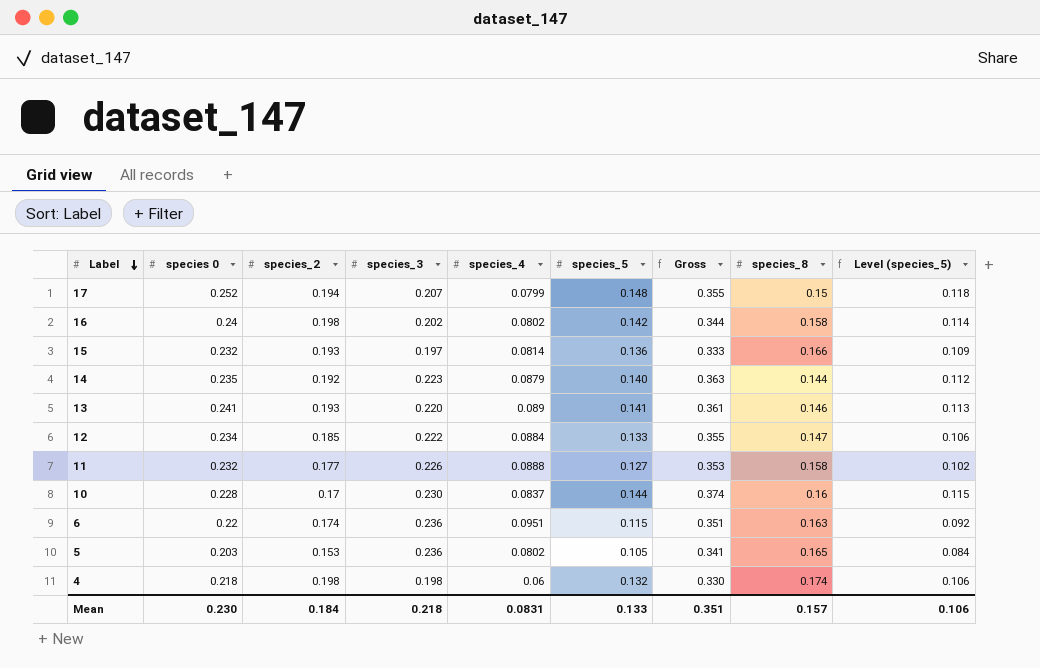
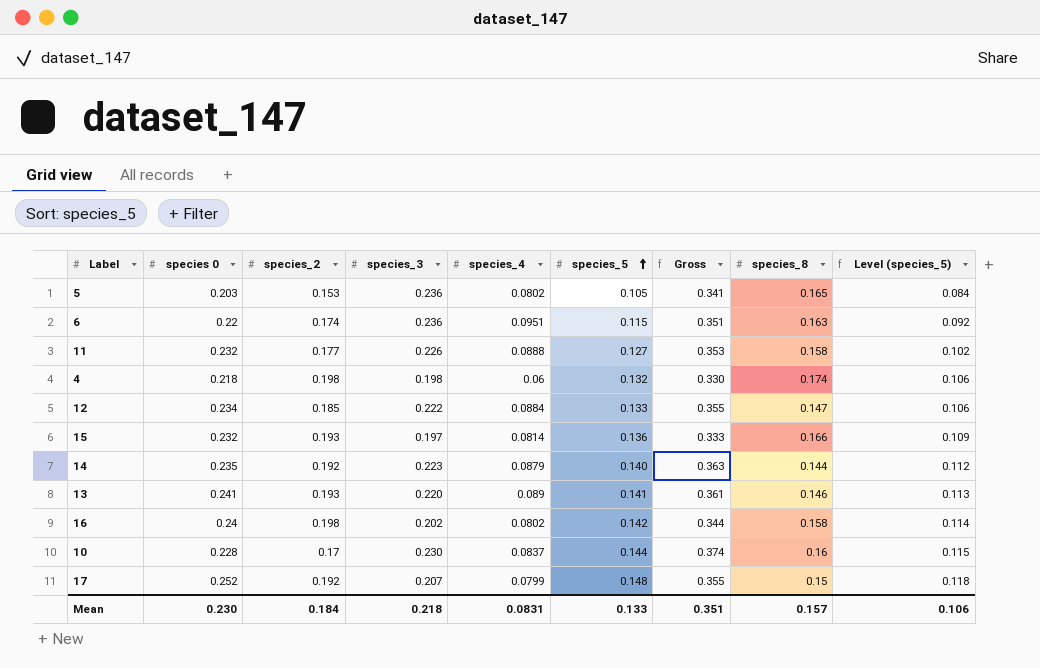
row order: Label descending -> species_5 ascending
17 | species_2: 0.194 -> 0.192

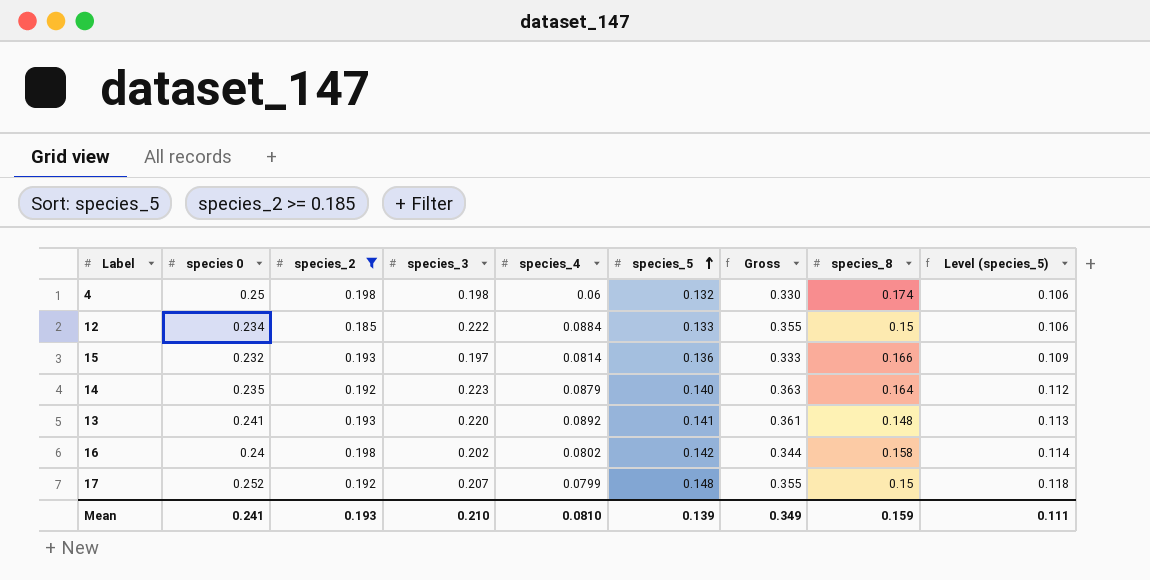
filter: none -> species_2 >= 0.185
4 | species 0: 0.218 -> 0.25
12 | species_8: 0.147 -> 0.15
14 | species_8: 0.144 -> 0.164
13 | species_4: 0.089 -> 0.0892
13 | species_8: 0.146 -> 0.148
Mean | species 0: 0.230 -> 0.241
Mean | species_2: 0.184 -> 0.193
Mean | species_3: 0.218 -> 0.210
Mean | species_4: 0.0831 -> 0.0810
Mean | species_5: 0.133 -> 0.139
Mean | Gross: 0.351 -> 0.349
Mean | species_8: 0.157 -> 0.159
Mean | Level (species_5): 0.106 -> 0.111

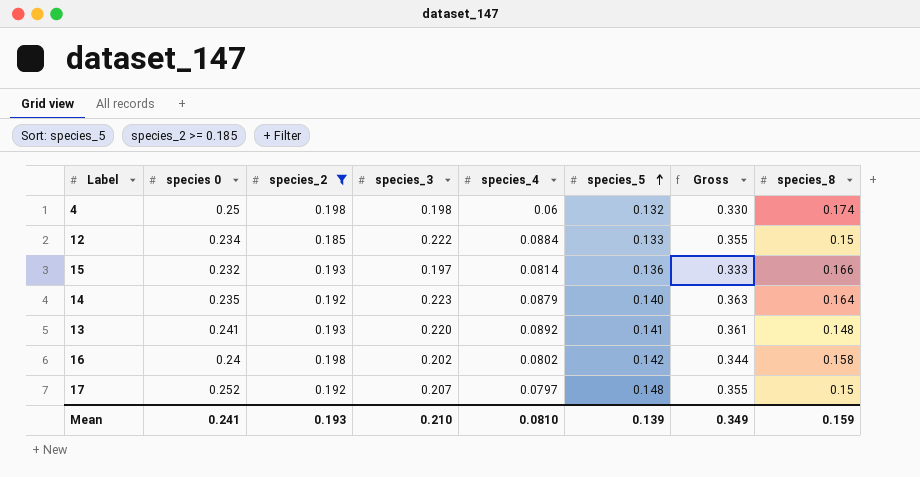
column Level (species_5) | formula: [species_5] * 0.8 -> none
17 | species_4: 0.0799 -> 0.0797

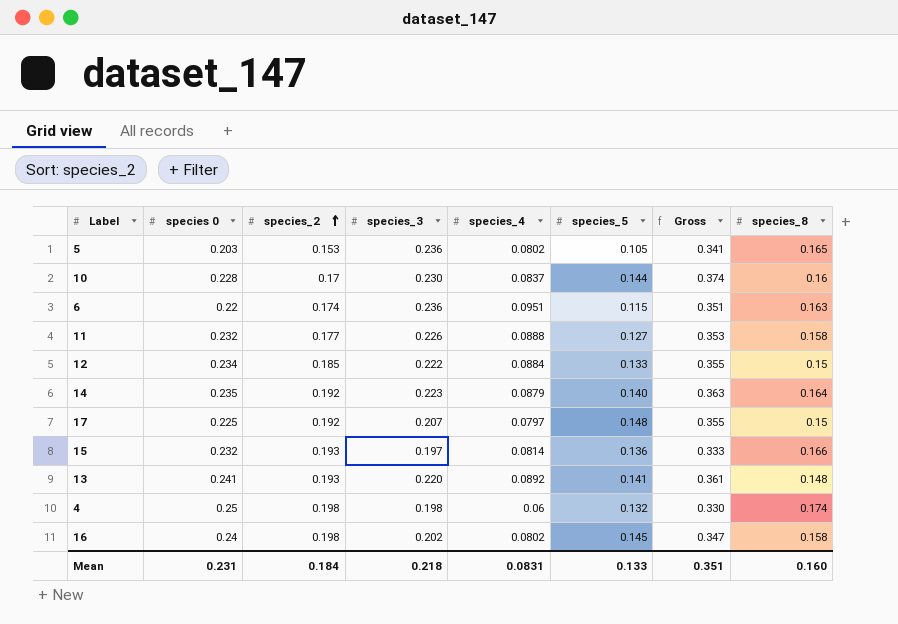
filter: species_2 >= 0.185 -> none
row order: species_5 ascending -> species_2 ascending
17 | species 0: 0.252 -> 0.225
16 | species_5: 0.142 -> 0.145
16 | Gross: 0.344 -> 0.347
Mean | species 0: 0.241 -> 0.231
Mean | species_2: 0.193 -> 0.184
Mean | species_3: 0.210 -> 0.218
Mean | species_4: 0.0810 -> 0.0831
Mean | species_5: 0.139 -> 0.133
Mean | Gross: 0.349 -> 0.351
Mean | species_8: 0.159 -> 0.160

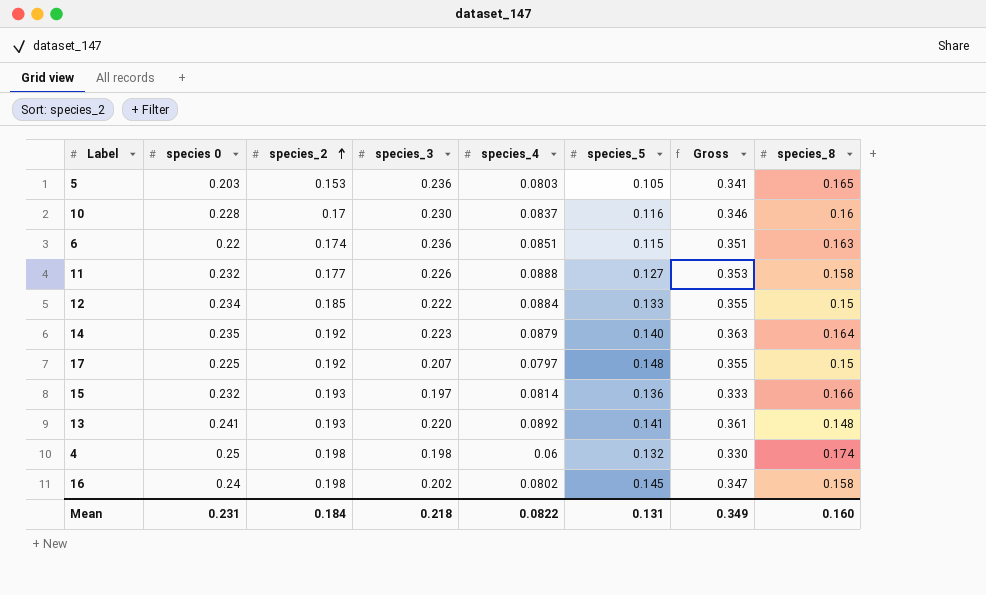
5 | species_4: 0.0802 -> 0.0803
10 | species_5: 0.144 -> 0.116
10 | Gross: 0.374 -> 0.346
6 | species_4: 0.0951 -> 0.0851
Mean | species_4: 0.0831 -> 0.0822
Mean | species_5: 0.133 -> 0.131
Mean | Gross: 0.351 -> 0.349

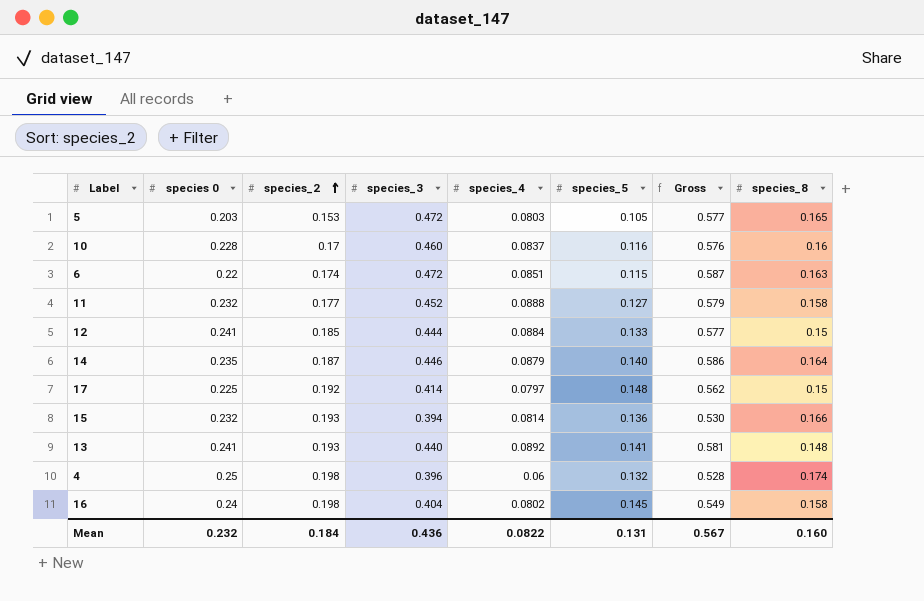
5 | species_3: 0.236 -> 0.472
5 | Gross: 0.341 -> 0.577
10 | species_3: 0.230 -> 0.460
10 | Gross: 0.346 -> 0.576
6 | species_3: 0.236 -> 0.472
6 | Gross: 0.351 -> 0.587
11 | species_3: 0.226 -> 0.452
11 | Gross: 0.353 -> 0.579
12 | species 0: 0.234 -> 0.241
12 | species_3: 0.222 -> 0.444
12 | Gross: 0.355 -> 0.577
14 | species_2: 0.192 -> 0.187
14 | species_3: 0.223 -> 0.446
14 | Gross: 0.363 -> 0.586
17 | species_3: 0.207 -> 0.414
17 | Gross: 0.355 -> 0.562
15 | species_3: 0.197 -> 0.394
15 | Gross: 0.333 -> 0.530
13 | species_3: 0.220 -> 0.440
13 | Gross: 0.361 -> 0.581
4 | species_3: 0.198 -> 0.396
4 | Gross: 0.330 -> 0.528
16 | species_3: 0.202 -> 0.404
16 | Gross: 0.347 -> 0.549
Mean | species 0: 0.231 -> 0.232
Mean | species_3: 0.218 -> 0.436
Mean | Gross: 0.349 -> 0.567

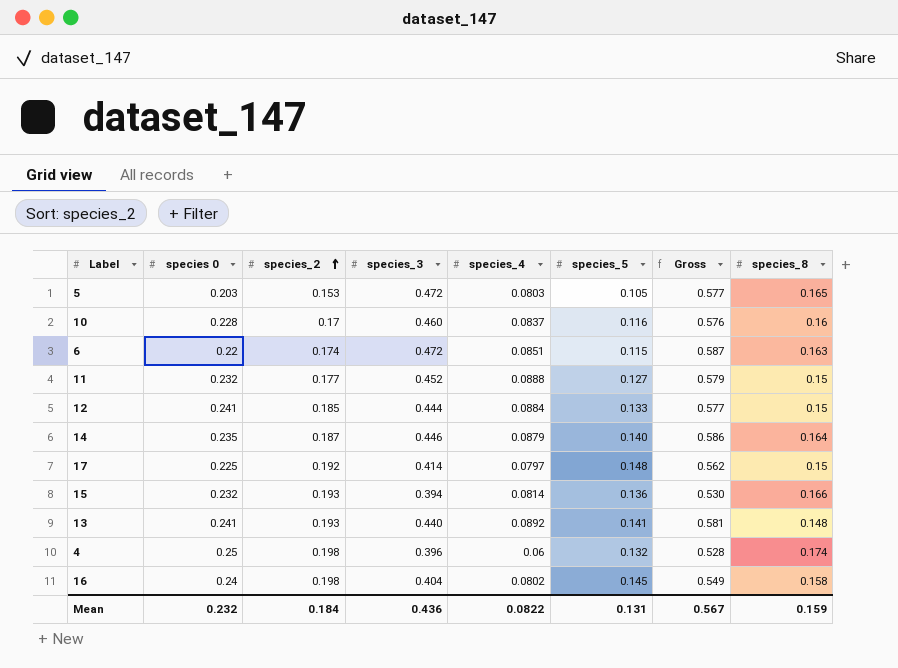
11 | species_8: 0.158 -> 0.15
Mean | species_8: 0.160 -> 0.159

